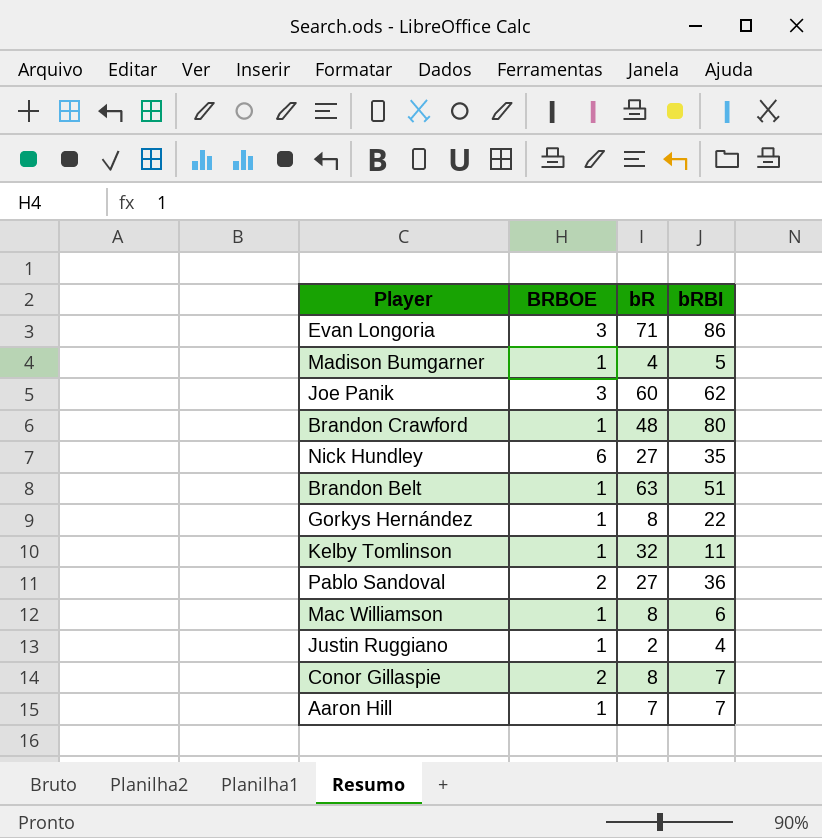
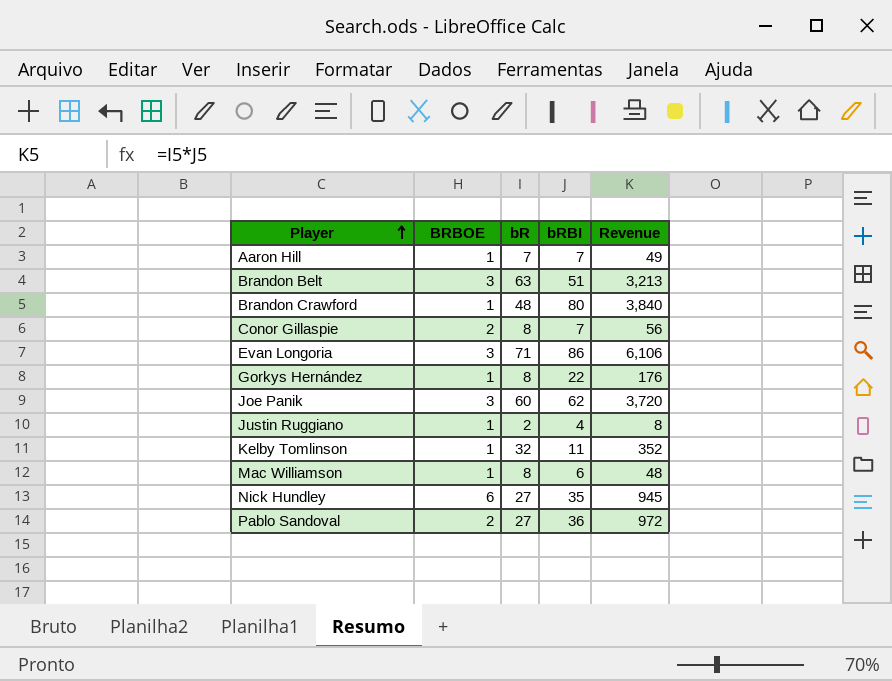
row order: none -> Player ascending
column Revenue | formula: none -> [bR] * [bRBI]
row Madison Bumgarner: 1 | 4 | 5 -> none
Brandon Belt | BRBOE: 1 -> 3

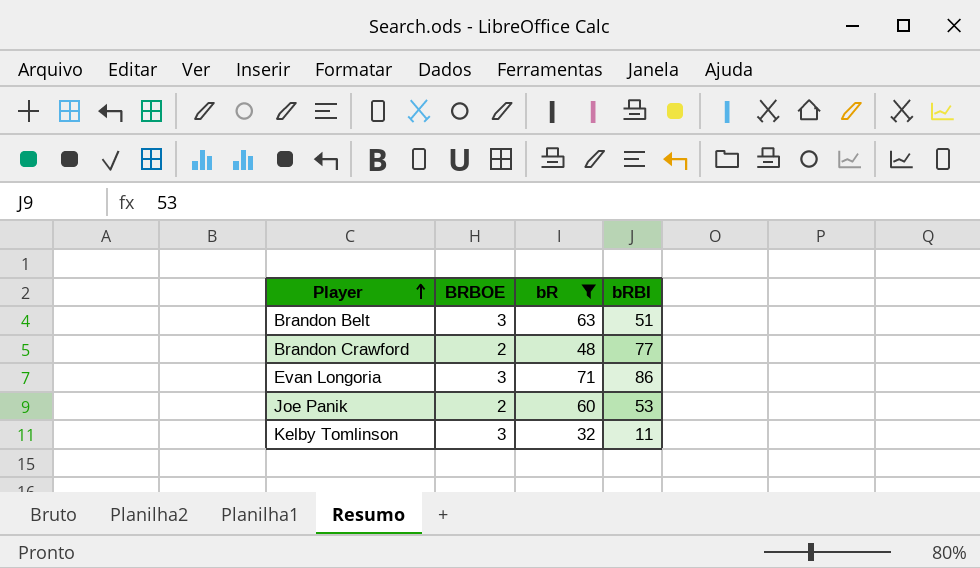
filter: none -> bR >= 32
column Revenue | formula: [bR] * [bRBI] -> none
Brandon Crawford | BRBOE: 1 -> 2
Brandon Crawford | bRBI: 80 -> 77
Joe Panik | BRBOE: 3 -> 2
Joe Panik | bRBI: 62 -> 53
Kelby Tomlinson | BRBOE: 1 -> 3

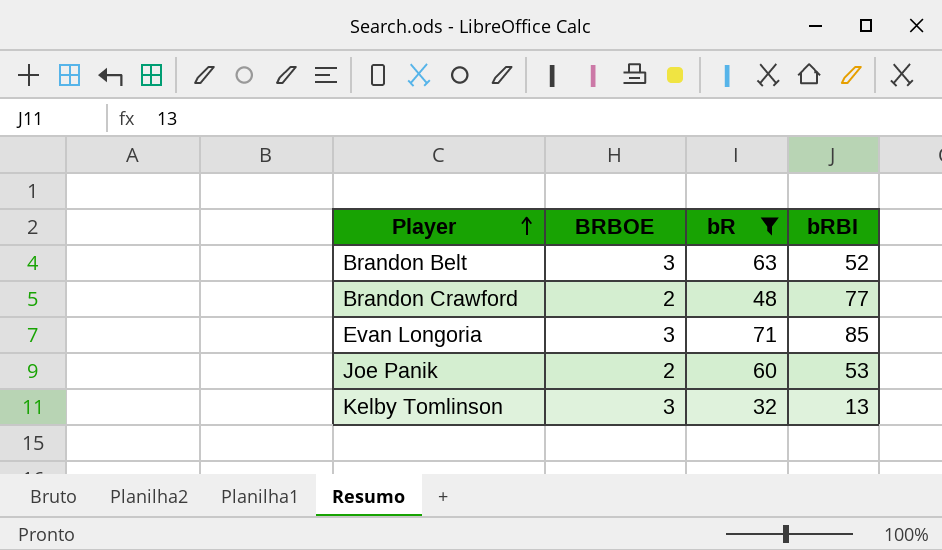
Brandon Belt | bRBI: 51 -> 52
Evan Longoria | bRBI: 86 -> 85
Kelby Tomlinson | bRBI: 11 -> 13

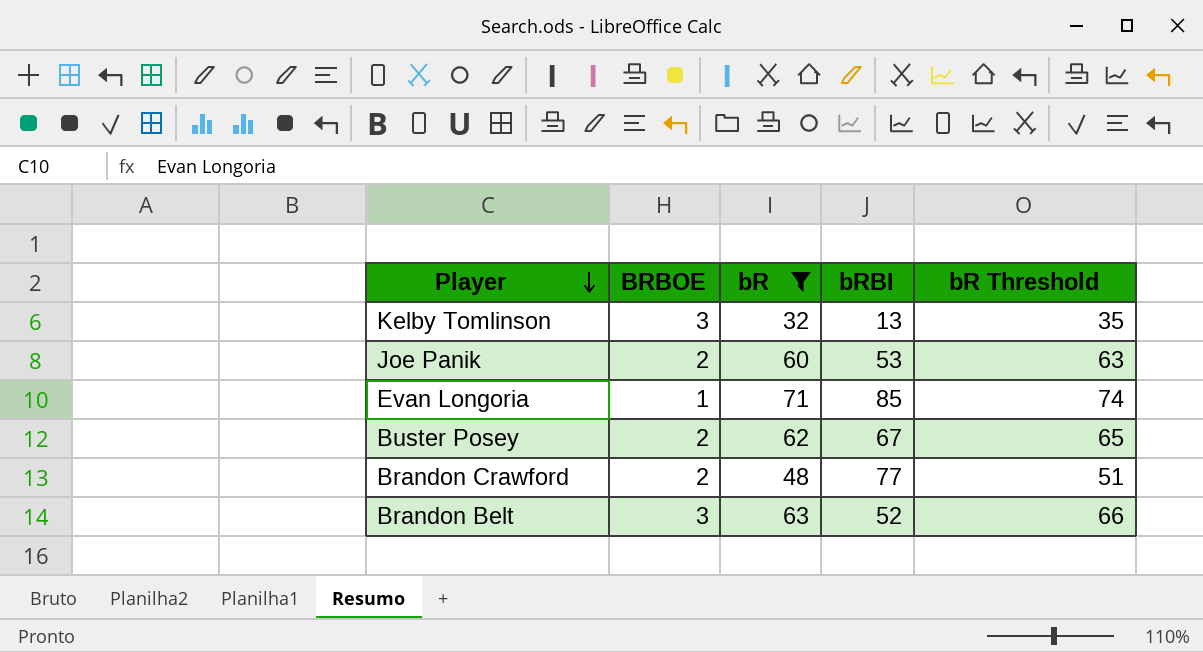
row order: Player ascending -> Player descending
column bR Threshold | formula: none -> [bR] + 3
Evan Longoria | BRBOE: 3 -> 1
row Buster Posey: none -> 2 | 62 | 67 | 65

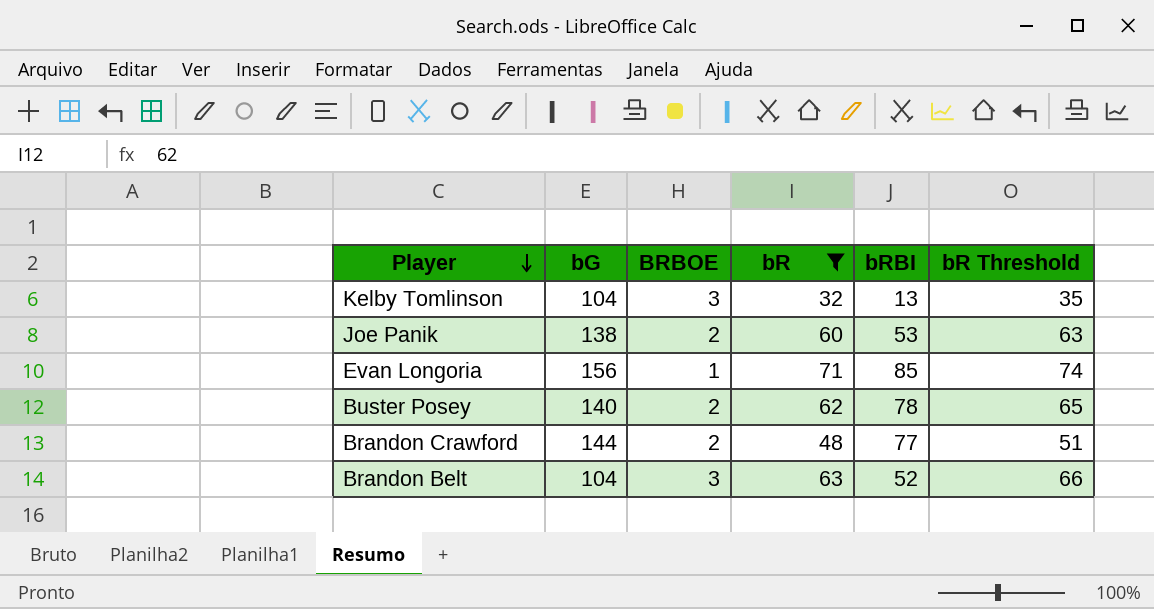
column bG | position: none -> 2
Buster Posey | bRBI: 67 -> 78

